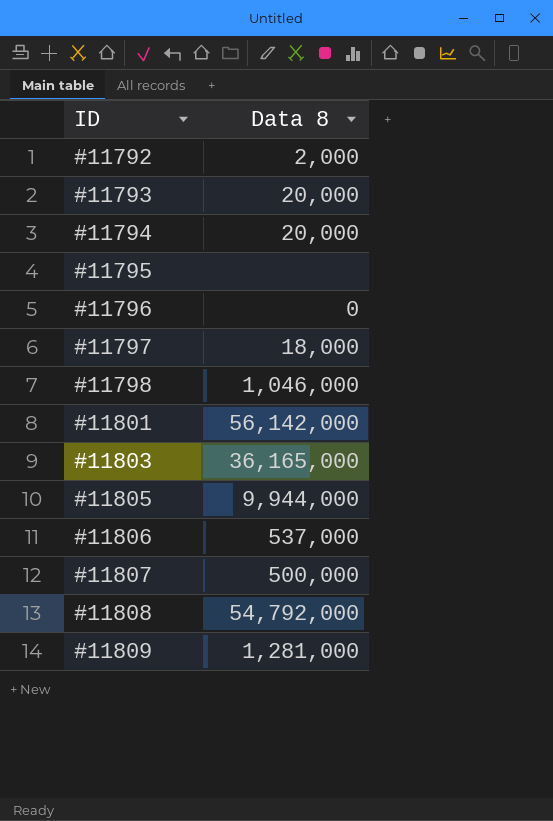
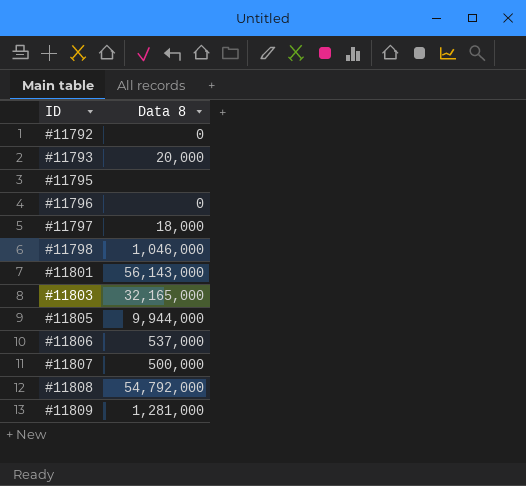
row #11794: 20,000 -> none
#11792 | Data 8: 2,000 -> 0
#11801 | Data 8: 56,142,000 -> 56,143,000
#11803 | Data 8: 36,165,000 -> 32,165,000

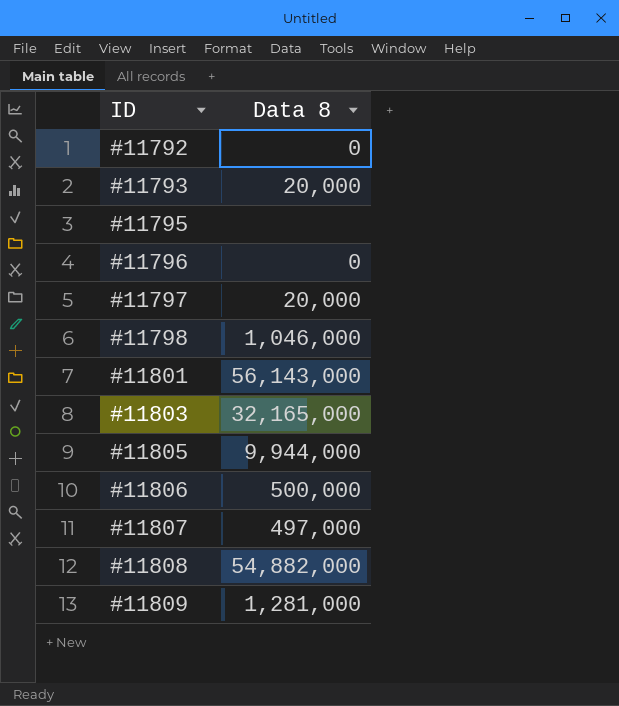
#11797 | Data 8: 18,000 -> 20,000
#11806 | Data 8: 537,000 -> 500,000
#11807 | Data 8: 500,000 -> 497,000
#11808 | Data 8: 54,792,000 -> 54,882,000

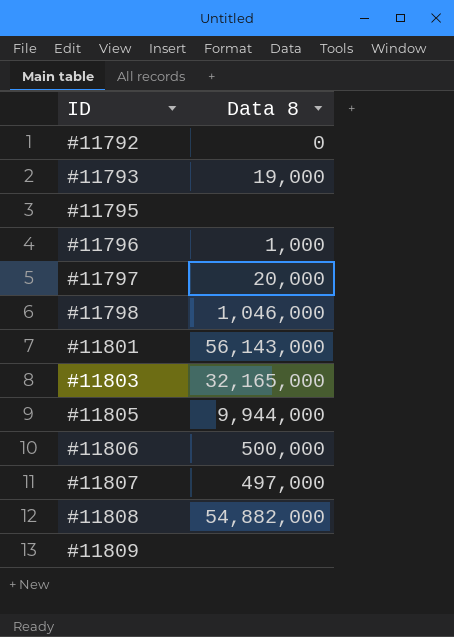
#11793 | Data 8: 20,000 -> 19,000
#11796 | Data 8: 0 -> 1,000
#11809 | Data 8: 1,281,000 -> none

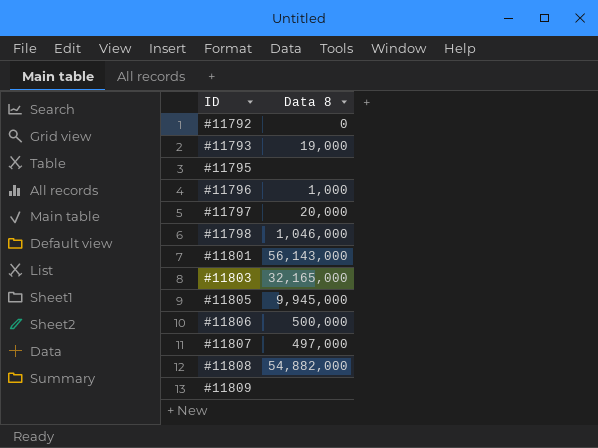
#11805 | Data 8: 9,944,000 -> 9,945,000

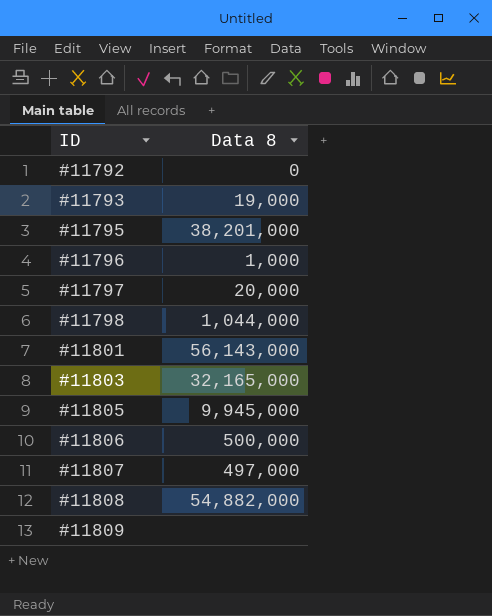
#11795 | Data 8: none -> 38,201,000
#11798 | Data 8: 1,046,000 -> 1,044,000

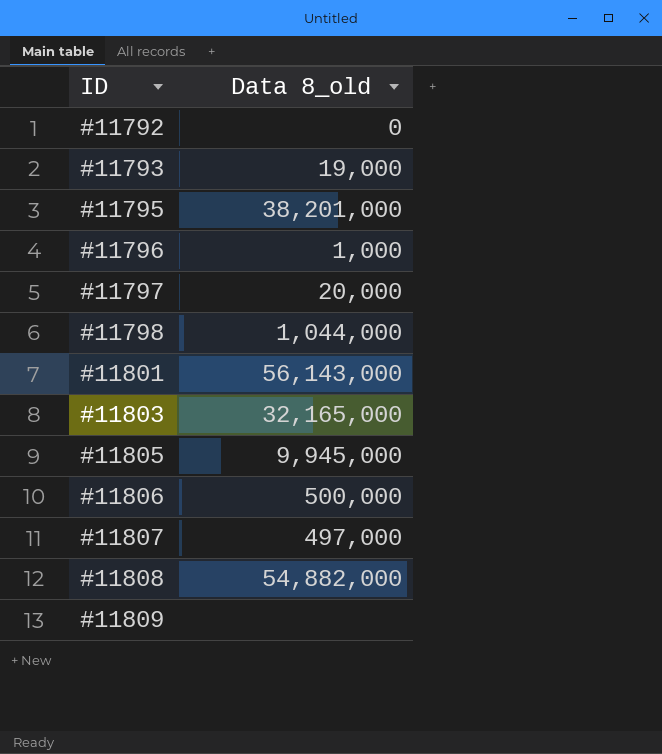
column name: Data 8 -> Data 8_old

